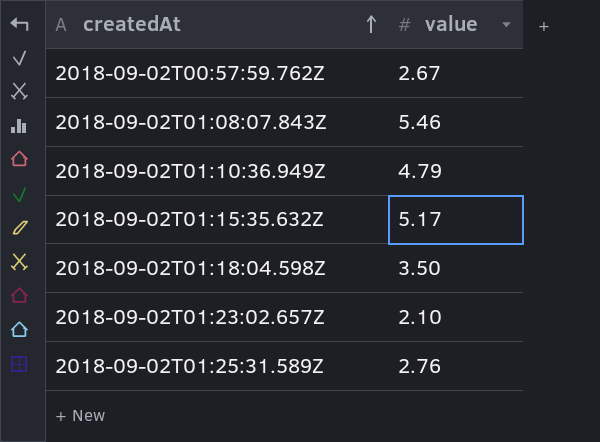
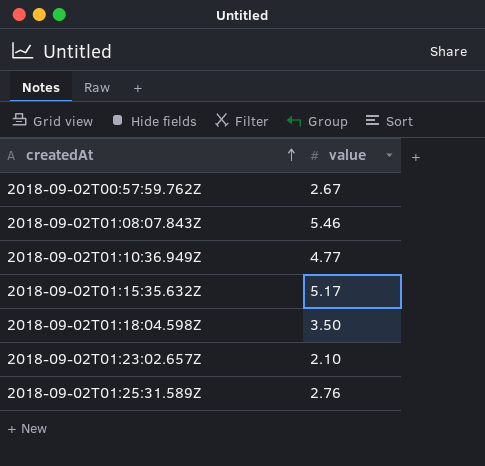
2018-09-02T01:10:36.949Z | value: 4.79 -> 4.77

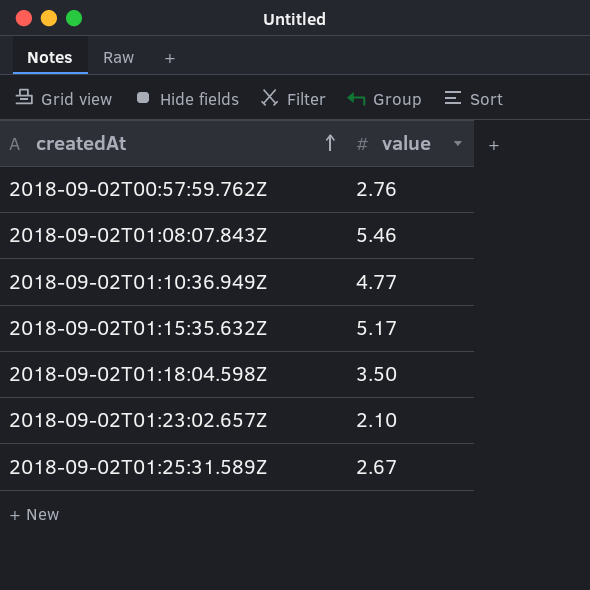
2018-09-02T00:57:59.762Z | value: 2.67 -> 2.76
2018-09-02T01:25:31.589Z | value: 2.76 -> 2.67

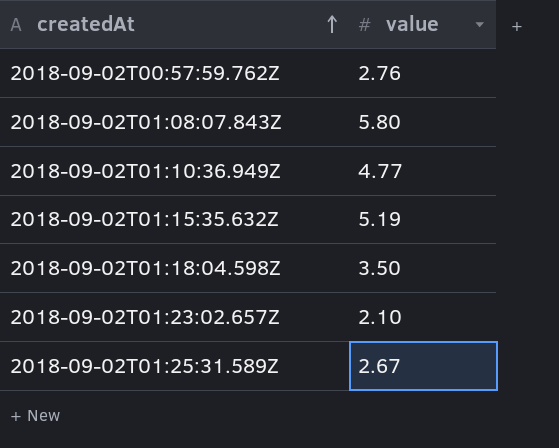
2018-09-02T01:08:07.843Z | value: 5.46 -> 5.80
2018-09-02T01:15:35.632Z | value: 5.17 -> 5.19

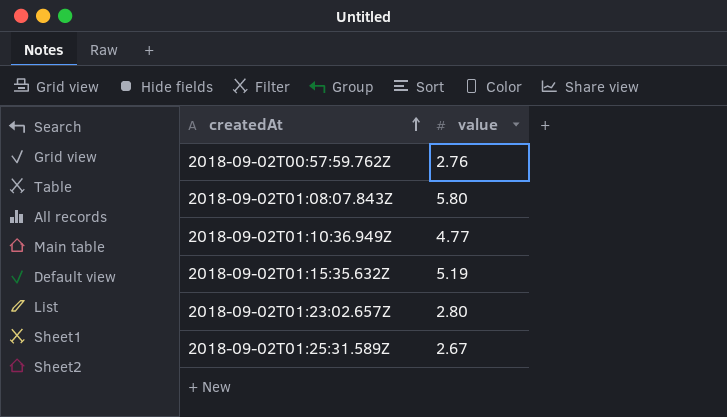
row 2018-09-02T01:18:04.598Z: 3.50 -> none
2018-09-02T01:23:02.657Z | value: 2.10 -> 2.80

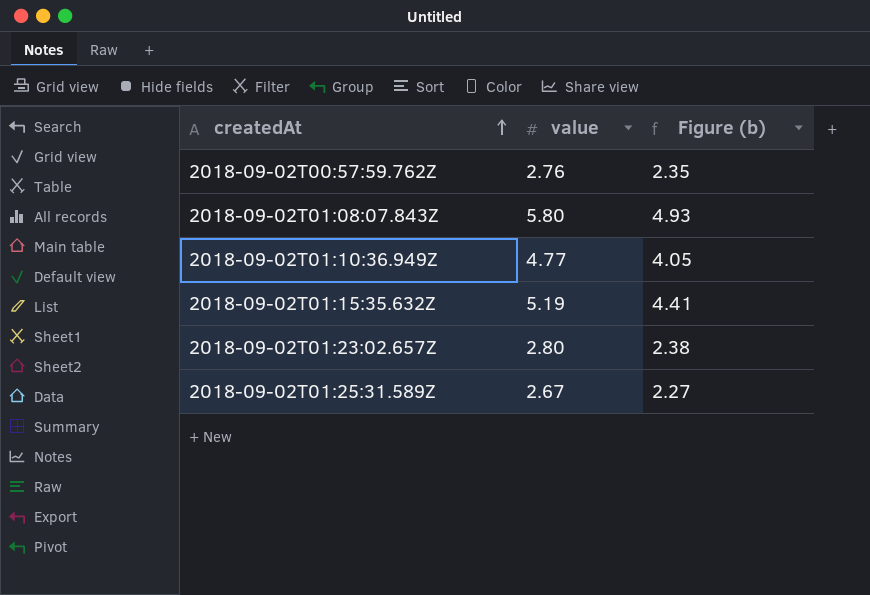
column Figure (b) | formula: none -> [value] * 0.85

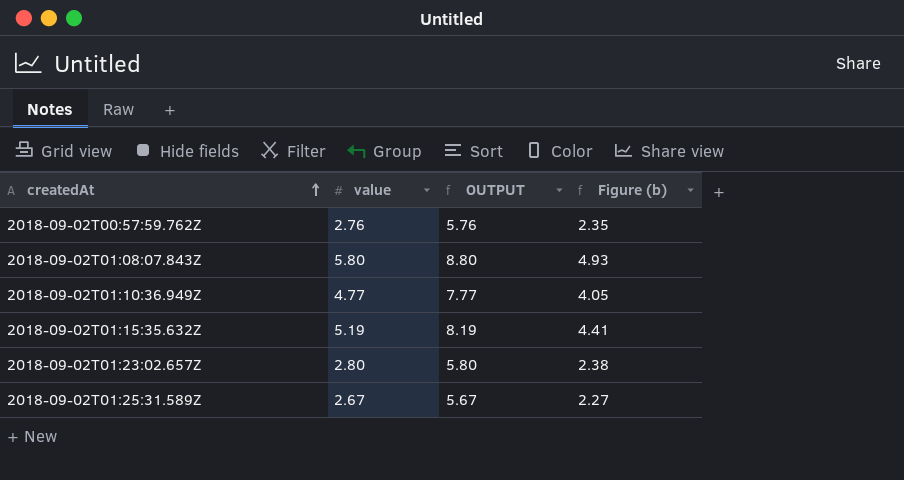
column OUTPUT | formula: none -> [value] + 3

